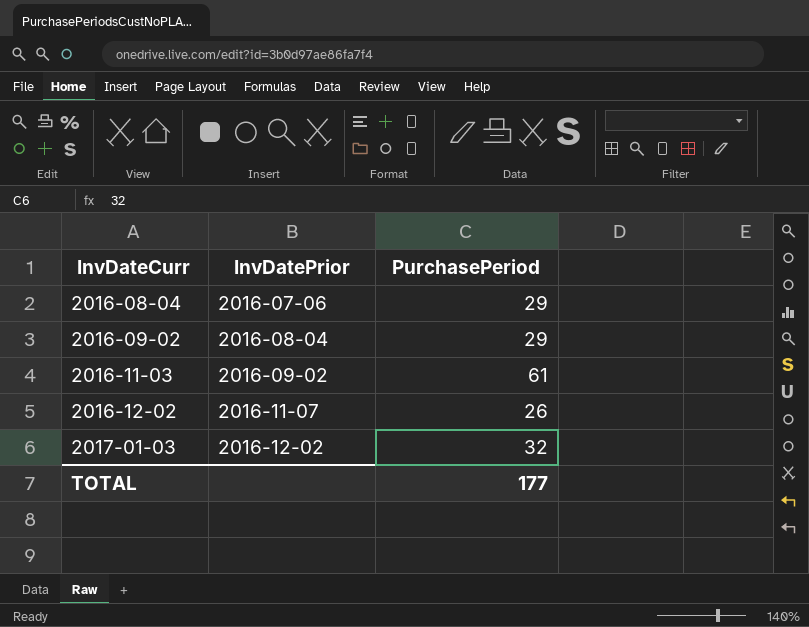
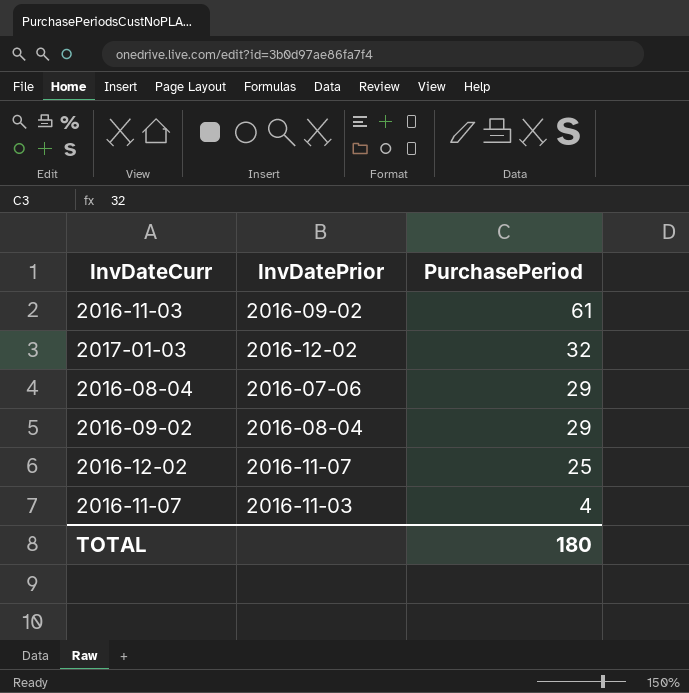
row order: InvDateCurr ascending -> PurchasePeriod descending
2016-12-02 | PurchasePeriod: 26 -> 25
row 2016-11-07: none -> 2016-11-03 | 4
TOTAL | PurchasePeriod: 177 -> 180

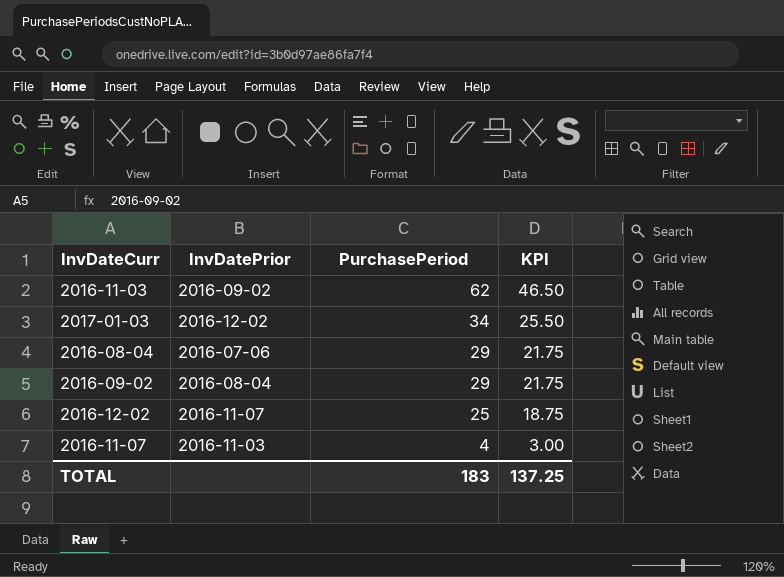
column KPI | formula: none -> [PurchasePeriod] * 0.75
2016-11-03 | PurchasePeriod: 61 -> 62
2017-01-03 | PurchasePeriod: 32 -> 34
TOTAL | PurchasePeriod: 180 -> 183

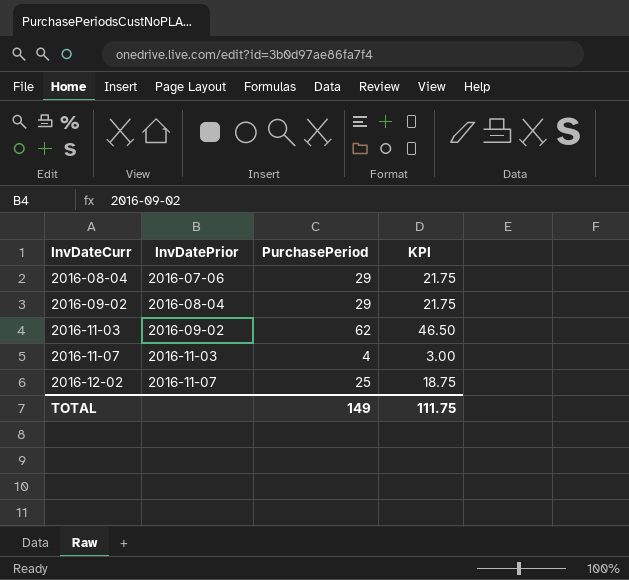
row order: PurchasePeriod descending -> InvDateCurr ascending
row 2017-01-03: 2016-12-02 | 34 | 25.50 -> none
TOTAL | PurchasePeriod: 183 -> 149
TOTAL | KPI: 137.25 -> 111.75

